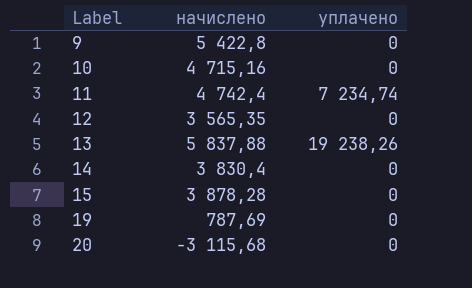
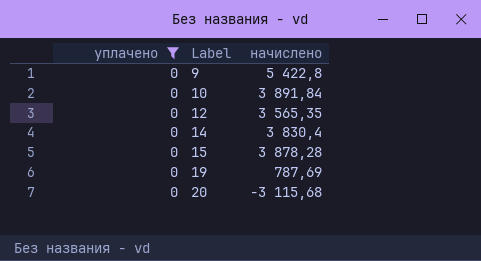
filter: none -> уплачено = 0
column уплачено | position: 3 -> 1
10 | начислено: 4 715,16 -> 3 891,84

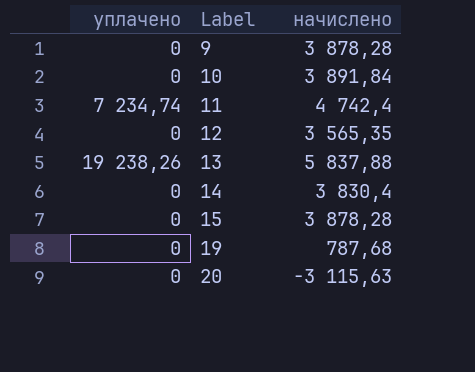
filter: уплачено = 0 -> none
9 | начислено: 5 422,8 -> 3 878,28
19 | начислено: 787,69 -> 787,68
20 | начислено: -3 115,68 -> -3 115,63

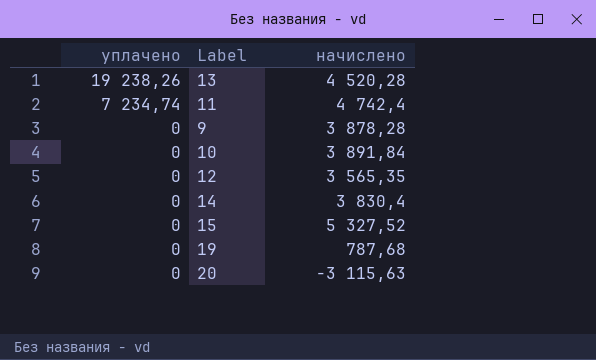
row order: Label ascending -> уплачено descending
13 | начислено: 5 837,88 -> 4 520,28
15 | начислено: 3 878,28 -> 5 327,52

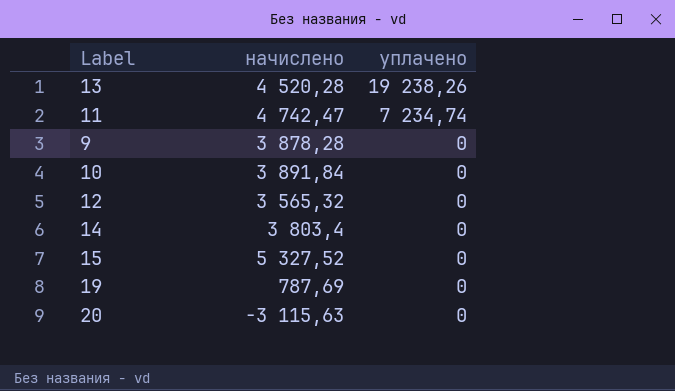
column уплачено | position: 1 -> 3
11 | начислено: 4 742,4 -> 4 742,47
12 | начислено: 3 565,35 -> 3 565,32
14 | начислено: 3 830,4 -> 3 803,4
19 | начислено: 787,68 -> 787,69

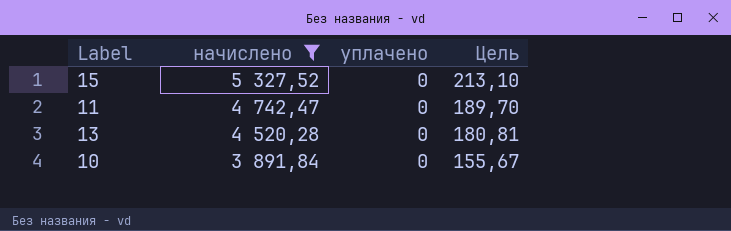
filter: none -> начислено >= 3 891,84
row order: уплачено descending -> начислено descending
column Цель | formula: none -> [начислено] * 0,04
11 | уплачено: 7 234,74 -> 0
13 | уплачено: 19 238,26 -> 0

